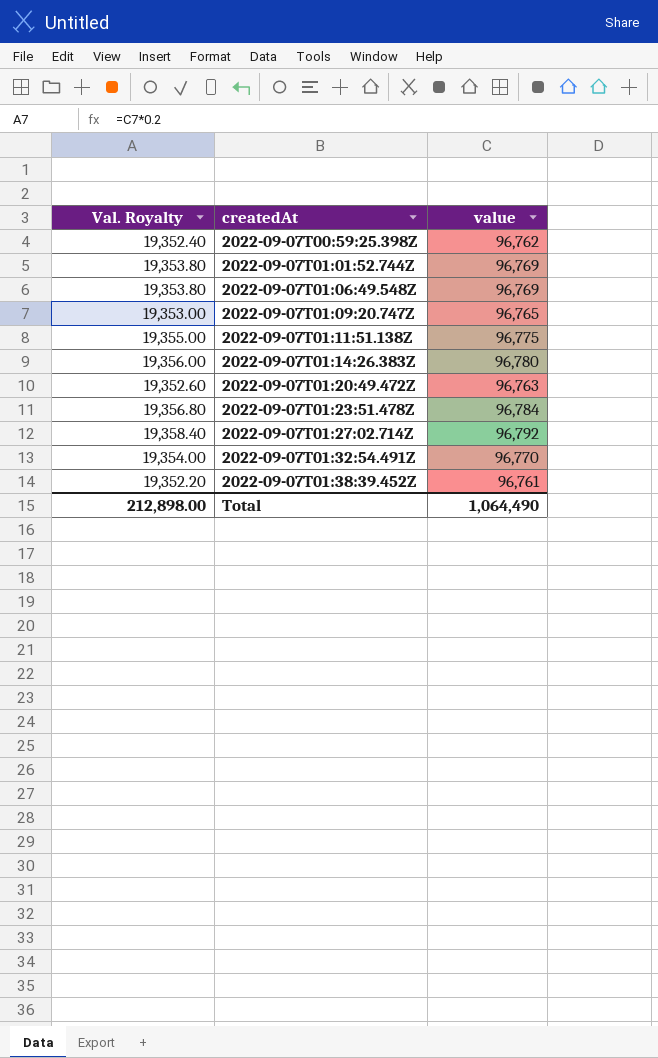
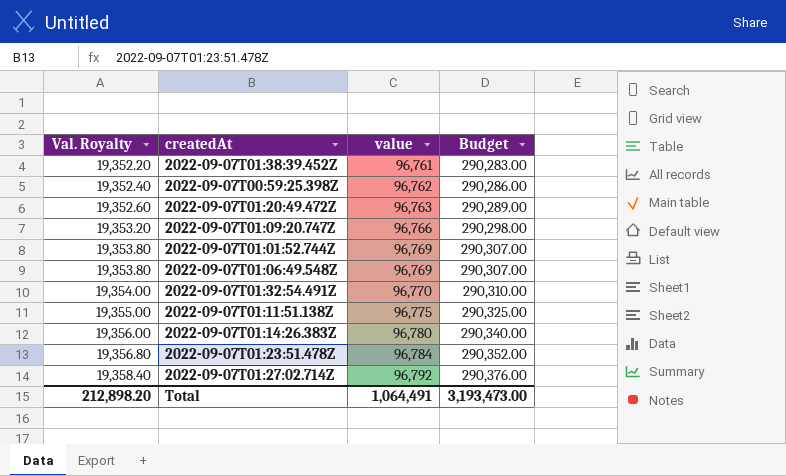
row order: createdAt ascending -> Val. Royalty ascending
column Budget | formula: none -> [value] * 3
2022-09-07T01:09:20.747Z | Val. Royalty: 19,353.00 -> 19,353.20
2022-09-07T01:09:20.747Z | value: 96,765 -> 96,766
Total | Val. Royalty: 212,898.00 -> 212,898.20
Total | value: 1,064,490 -> 1,064,491

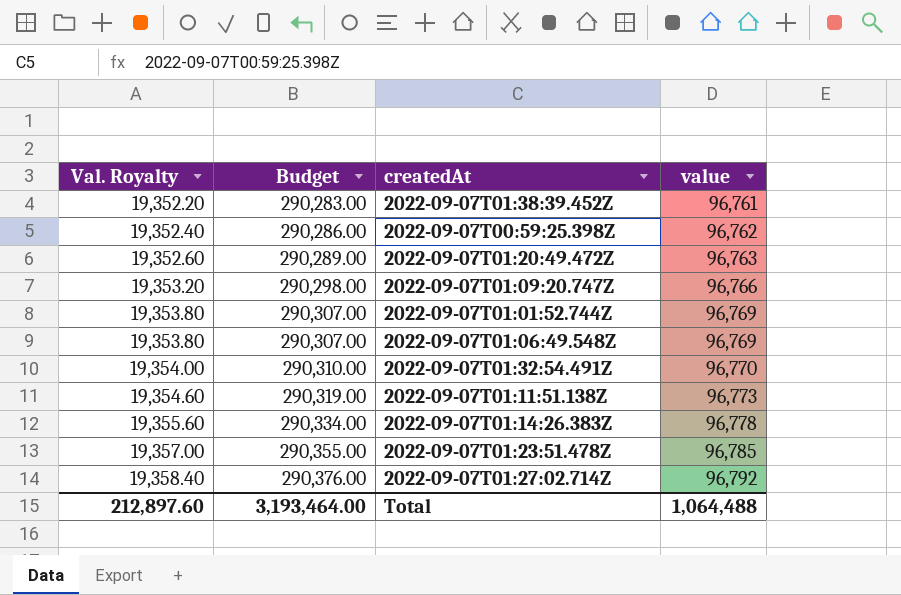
column Budget | position: 4 -> 2
2022-09-07T01:11:51.138Z | Val. Royalty: 19,355.00 -> 19,354.60
2022-09-07T01:11:51.138Z | Budget: 290,325.00 -> 290,319.00
2022-09-07T01:11:51.138Z | value: 96,775 -> 96,773
2022-09-07T01:14:26.383Z | Val. Royalty: 19,356.00 -> 19,355.60
2022-09-07T01:14:26.383Z | Budget: 290,340.00 -> 290,334.00
2022-09-07T01:14:26.383Z | value: 96,780 -> 96,778
2022-09-07T01:23:51.478Z | Val. Royalty: 19,356.80 -> 19,357.00
2022-09-07T01:23:51.478Z | Budget: 290,352.00 -> 290,355.00
2022-09-07T01:23:51.478Z | value: 96,784 -> 96,785
Total | Val. Royalty: 212,898.20 -> 212,897.60
Total | Budget: 3,193,473.00 -> 3,193,464.00
Total | value: 1,064,491 -> 1,064,488

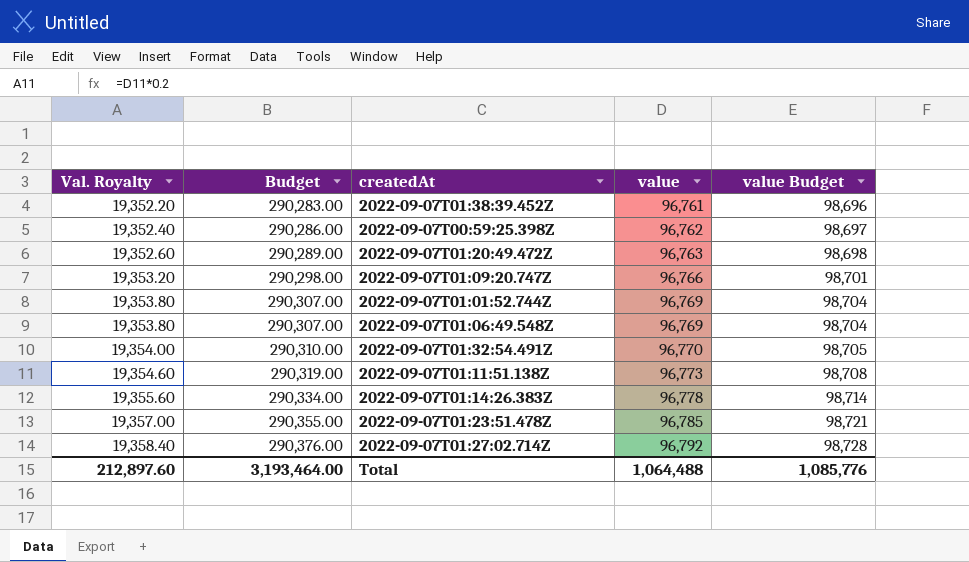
column value Budget | formula: none -> [value] * 1.02

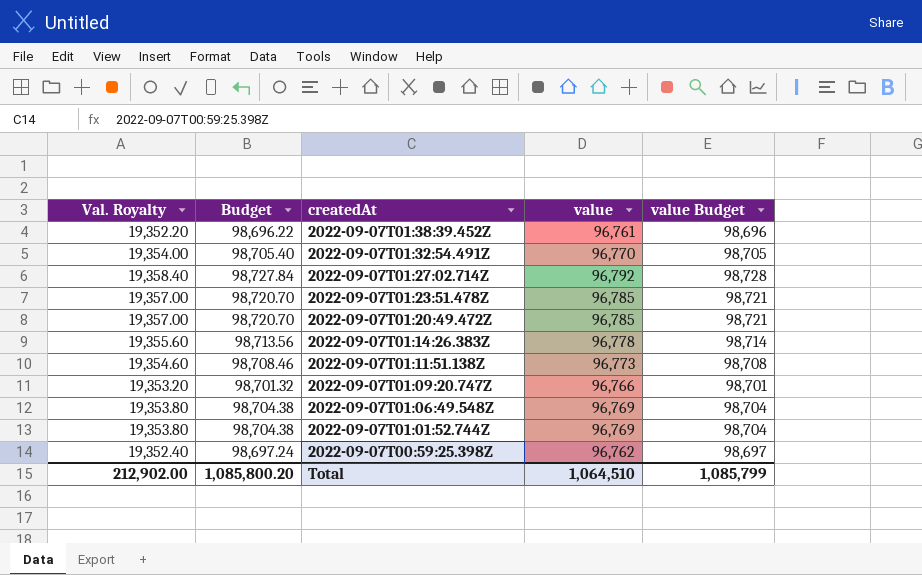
row order: Val. Royalty ascending -> createdAt descending
column Budget | formula: [value] * 3 -> [value] * 1.02
2022-09-07T01:20:49.472Z | Val. Royalty: 19,352.60 -> 19,357.00
2022-09-07T01:20:49.472Z | value: 96,763 -> 96,785
2022-09-07T01:20:49.472Z | value Budget: 98,698 -> 98,721
Total | Val. Royalty: 212,897.60 -> 212,902.00
Total | Budget: 3,193,464.00 -> 1,085,800.20
Total | value: 1,064,488 -> 1,064,510
Total | value Budget: 1,085,776 -> 1,085,799

